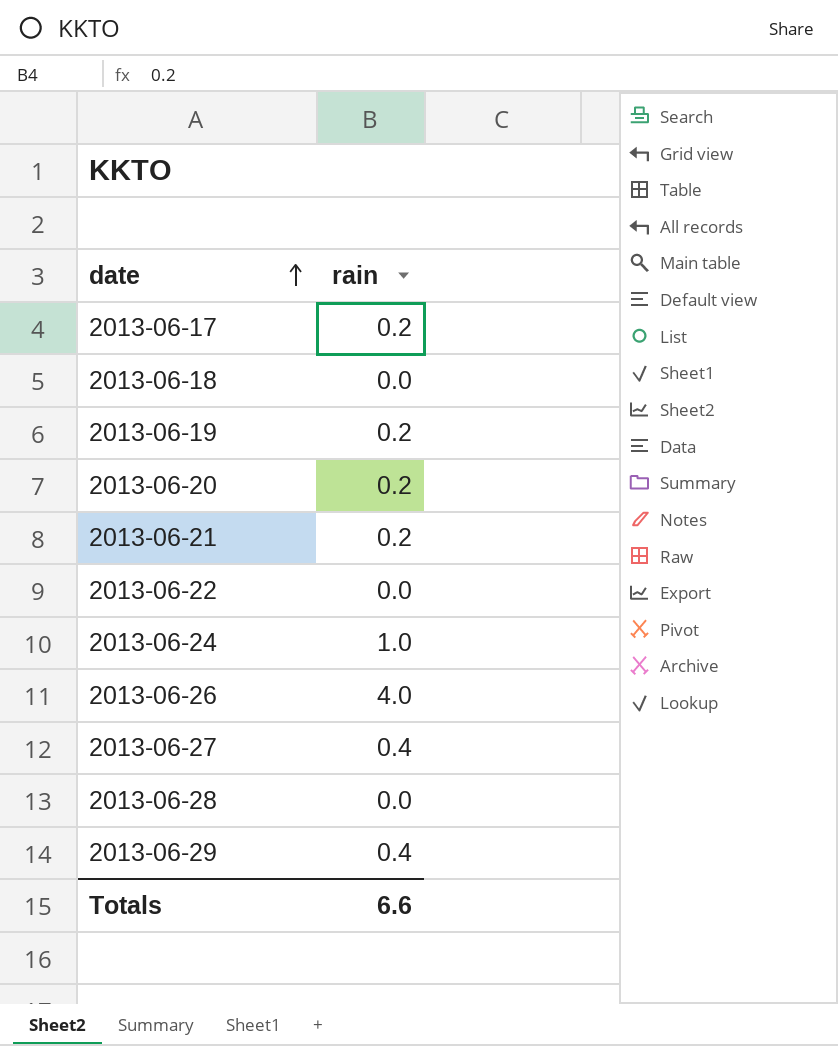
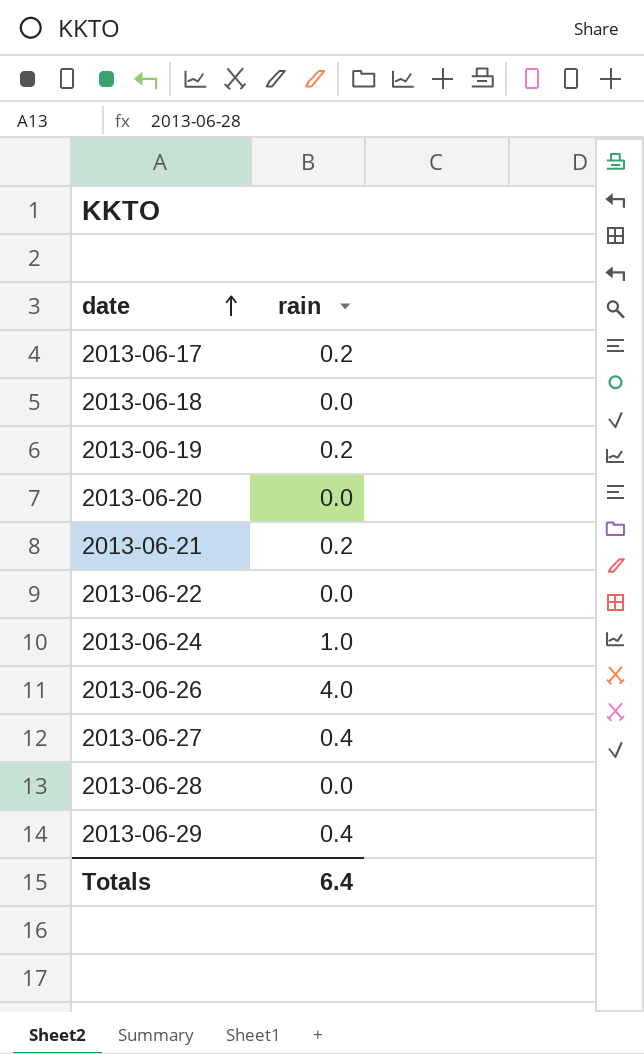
2013-06-20 | rain: 0.2 -> 0.0
Totals | rain: 6.6 -> 6.4

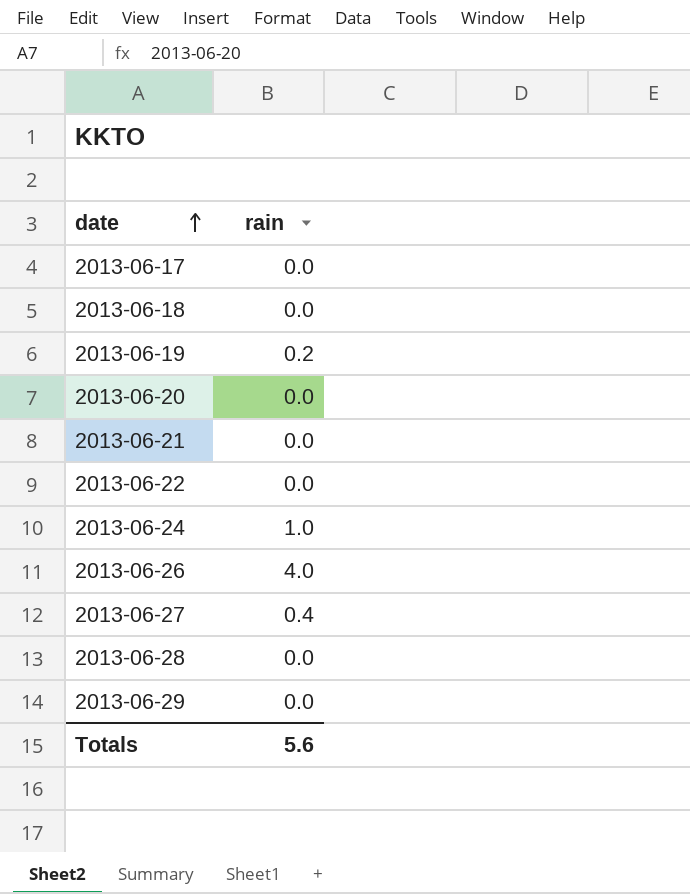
2013-06-17 | rain: 0.2 -> 0.0
2013-06-21 | rain: 0.2 -> 0.0
2013-06-29 | rain: 0.4 -> 0.0
Totals | rain: 6.4 -> 5.6

